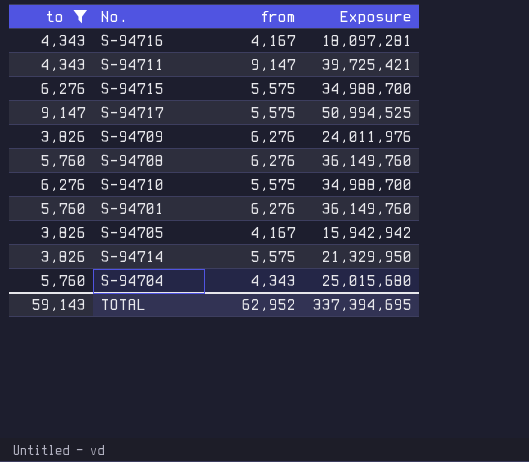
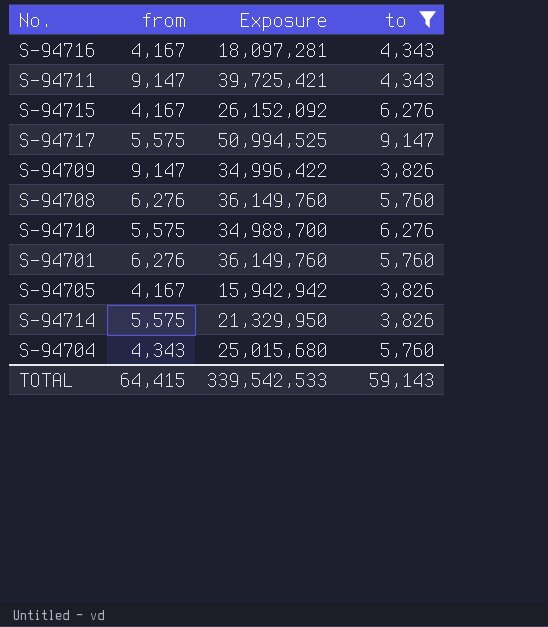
column to | position: 1 -> 4
S-94715 | from: 5,575 -> 4,167
S-94715 | Exposure: 34,988,700 -> 26,152,092
S-94709 | from: 6,276 -> 9,147
S-94709 | Exposure: 24,011,976 -> 34,996,422
TOTAL | from: 62,952 -> 64,415
TOTAL | Exposure: 337,394,695 -> 339,542,533

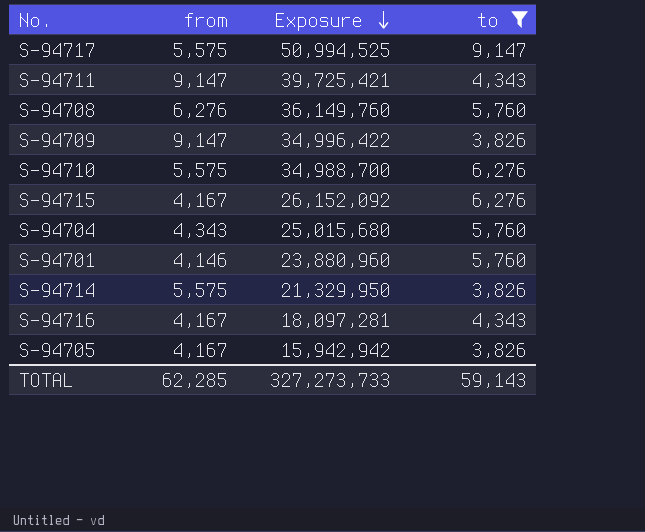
row order: none -> Exposure descending
S-94701 | from: 6,276 -> 4,146
S-94701 | Exposure: 36,149,760 -> 23,880,960
TOTAL | from: 64,415 -> 62,285
TOTAL | Exposure: 339,542,533 -> 327,273,733

